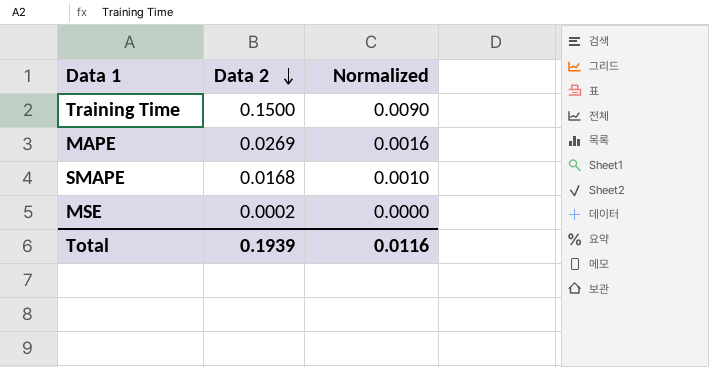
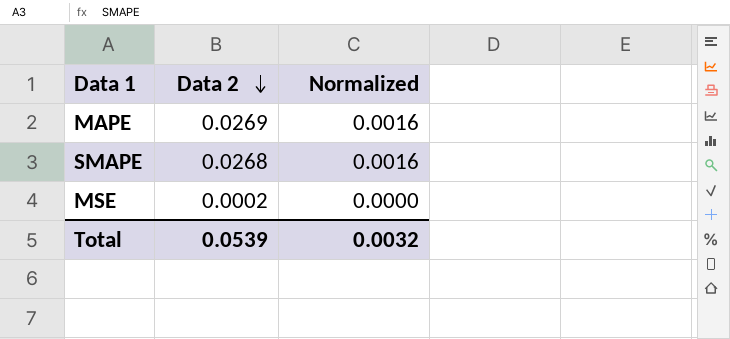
row Training Time: 0.1500 | 0.0090 -> none
SMAPE | Data 2: 0.0168 -> 0.0268
SMAPE | Normalized: 0.0010 -> 0.0016
Total | Data 2: 0.1939 -> 0.0539
Total | Normalized: 0.0116 -> 0.0032

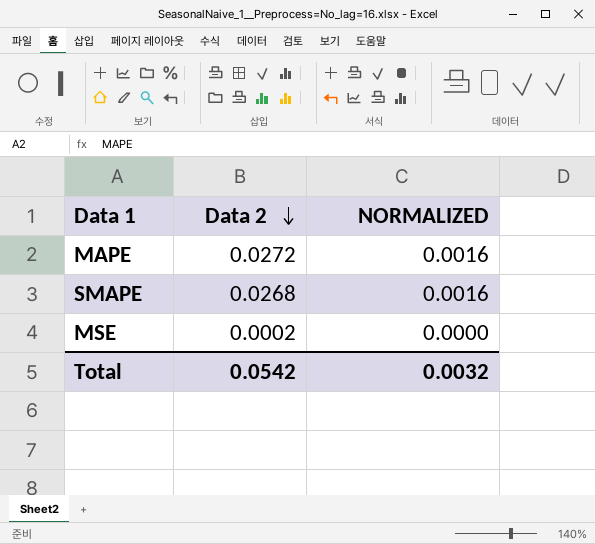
column name: Normalized -> NORMALIZED
MAPE | Data 2: 0.0269 -> 0.0272
Total | Data 2: 0.0539 -> 0.0542

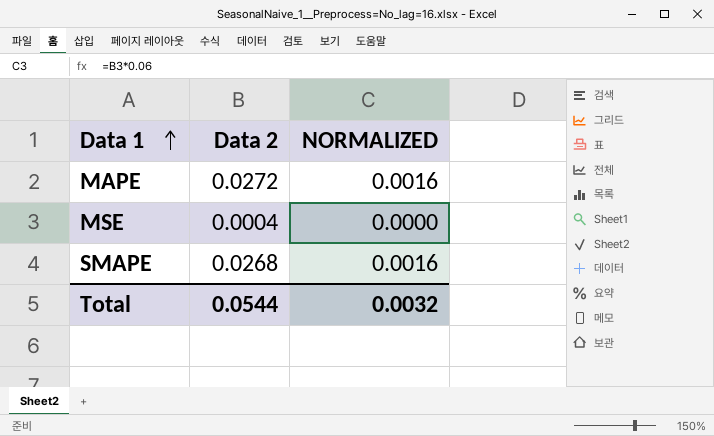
row order: Data 2 descending -> Data 1 ascending
MSE | Data 2: 0.0002 -> 0.0004
Total | Data 2: 0.0542 -> 0.0544

